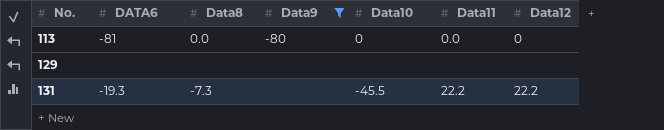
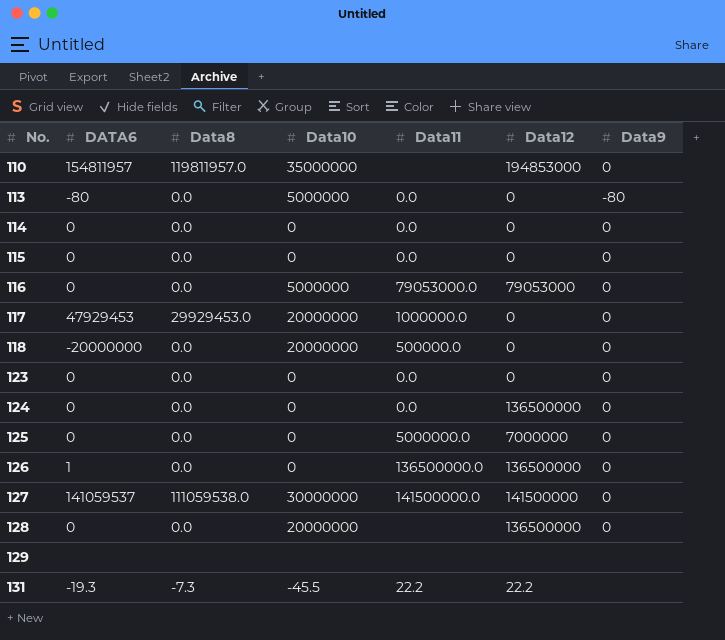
filter: Data9 != 0 -> none
column Data9 | position: 4 -> 7
113 | DATA6: -81 -> -80
113 | Data10: 0 -> 5000000

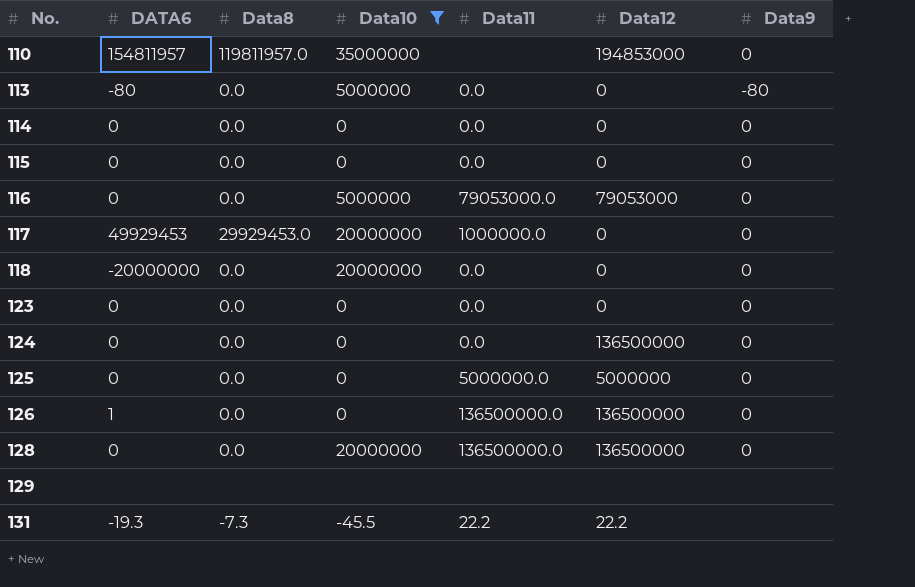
filter: none -> Data10 != 30000000
117 | DATA6: 47929453 -> 49929453
118 | Data11: 500000.0 -> 0.0
125 | Data12: 7000000 -> 5000000
128 | Data11: none -> 136500000.0

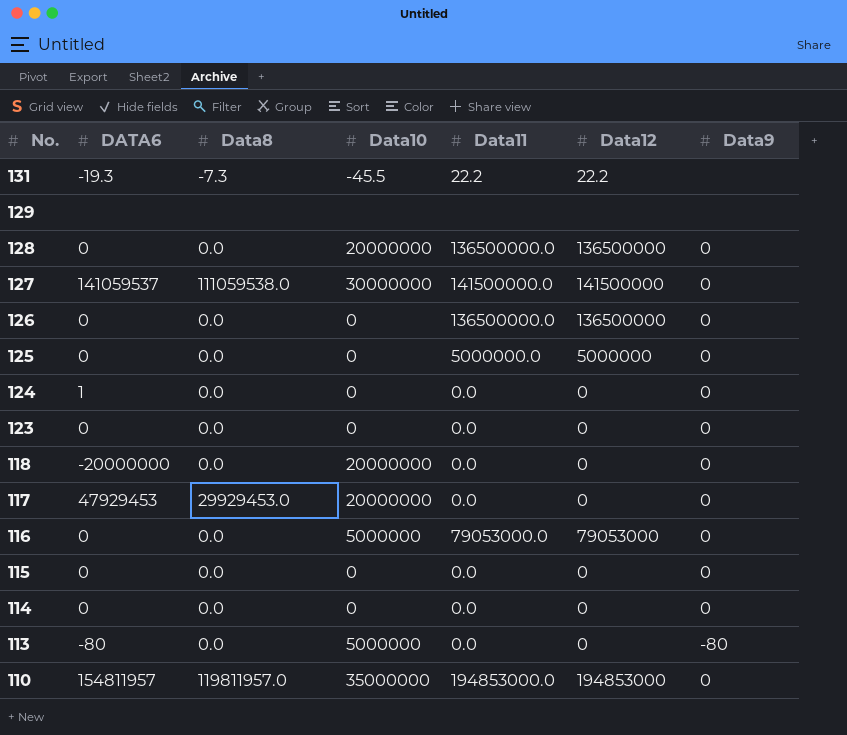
filter: Data10 != 30000000 -> none
row order: No. ascending -> No. descending
126 | DATA6: 1 -> 0
124 | DATA6: 0 -> 1
124 | Data12: 136500000 -> 0
117 | DATA6: 49929453 -> 47929453
117 | Data11: 1000000.0 -> 0.0
110 | Data11: none -> 194853000.0

